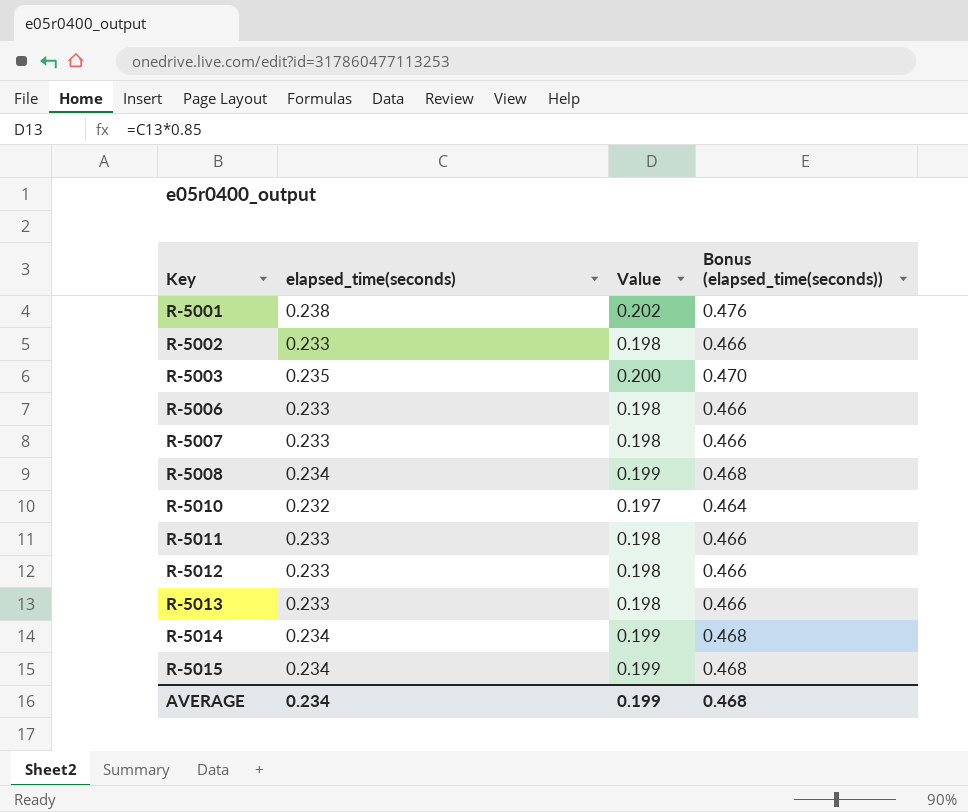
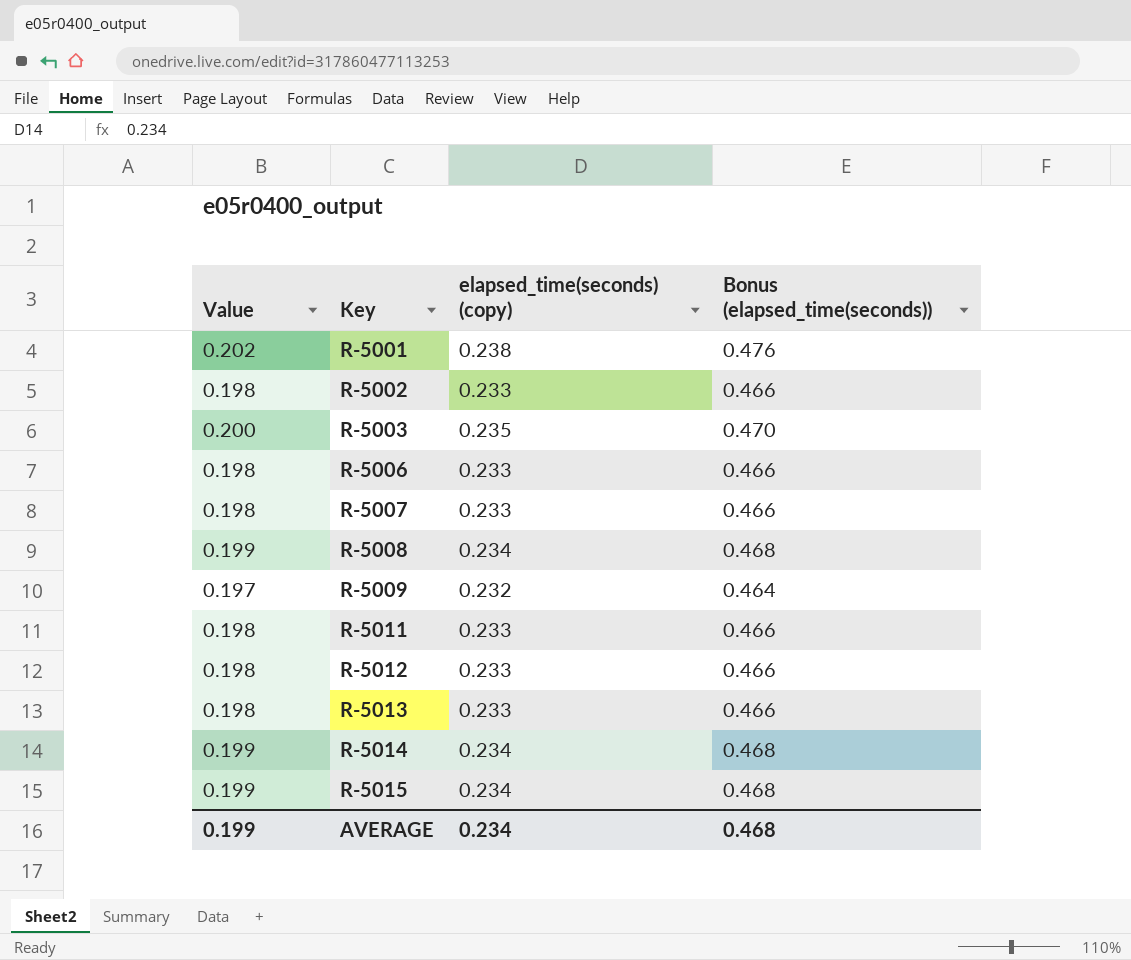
column Value | position: 3 -> 1
column name: elapsed_time(seconds) -> elapsed_time(seconds) (copy)
row R-5010: 0.232 | 0.197 | 0.464 -> none
row R-5009: none -> 0.197 | 0.232 | 0.464

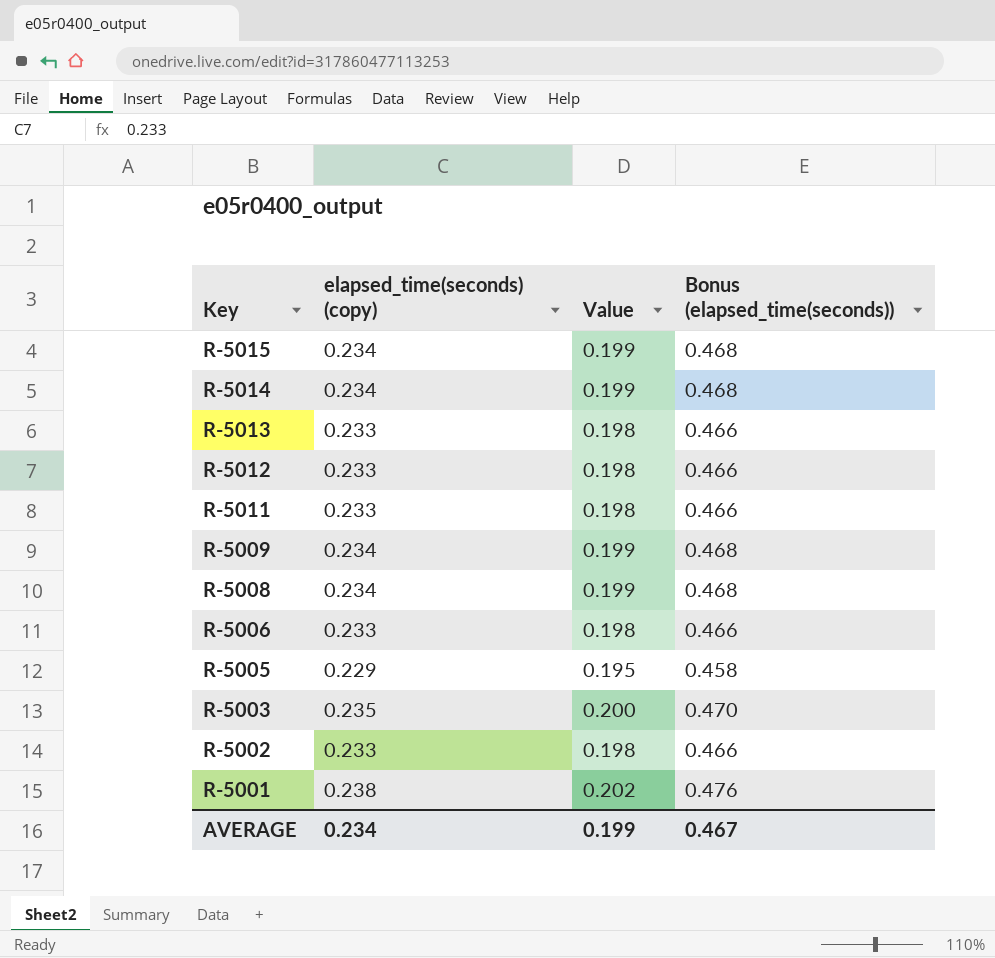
row order: Key ascending -> Key descending
column Value | position: 1 -> 3
row R-5007: 0.198 | 0.233 | 0.466 -> none
R-5009 | elapsed_time(seconds) (copy): 0.232 -> 0.234
R-5009 | Value: 0.197 -> 0.199
R-5009 | Bonus (elapsed_time(seconds)): 0.464 -> 0.468
row R-5005: none -> 0.229 | 0.195 | 0.458
AVERAGE | Bonus (elapsed_time(seconds)): 0.468 -> 0.467

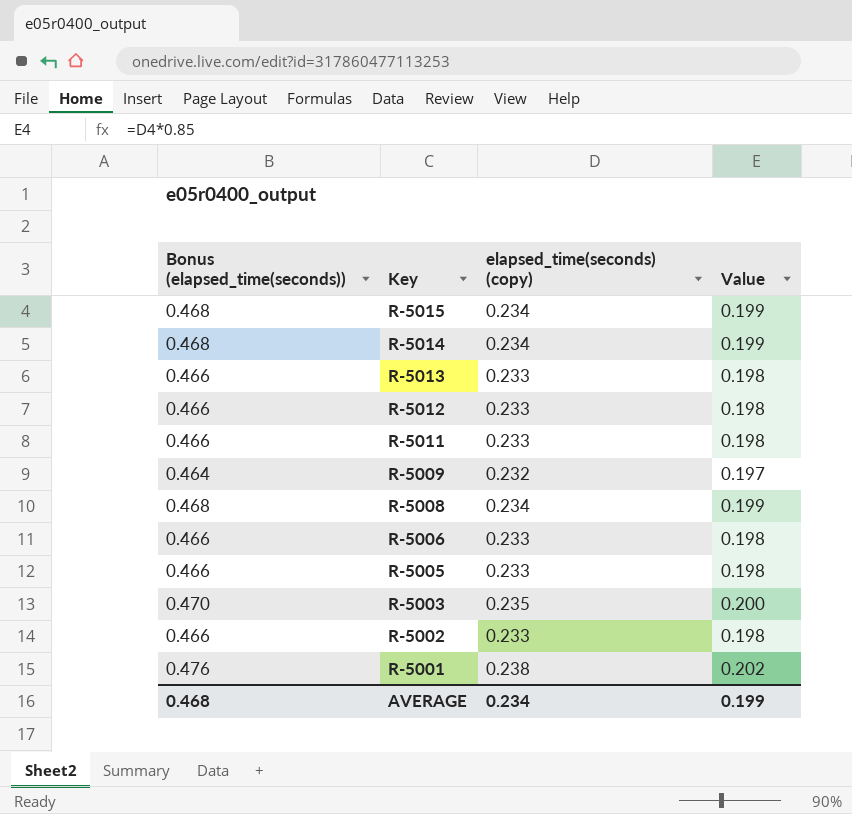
column Bonus (elapsed_time(seconds)) | position: 4 -> 1
R-5009 | Bonus (elapsed_time(seconds)): 0.468 -> 0.464
R-5009 | elapsed_time(seconds) (copy): 0.234 -> 0.232
R-5009 | Value: 0.199 -> 0.197
R-5005 | Bonus (elapsed_time(seconds)): 0.458 -> 0.466
R-5005 | elapsed_time(seconds) (copy): 0.229 -> 0.233
R-5005 | Value: 0.195 -> 0.198
AVERAGE | Bonus (elapsed_time(seconds)): 0.467 -> 0.468

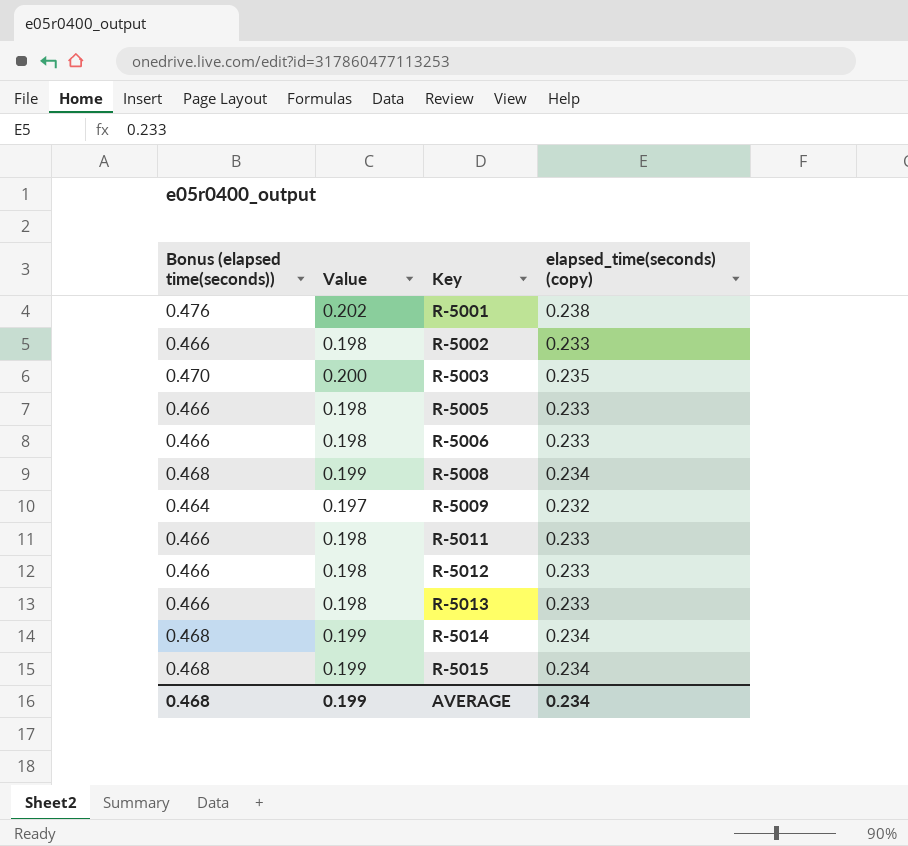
row order: Key descending -> Key ascending
column name: Bonus (elapsed_time(seconds)) -> Bonus (elapsed time(seconds))
column Value | position: 4 -> 2

